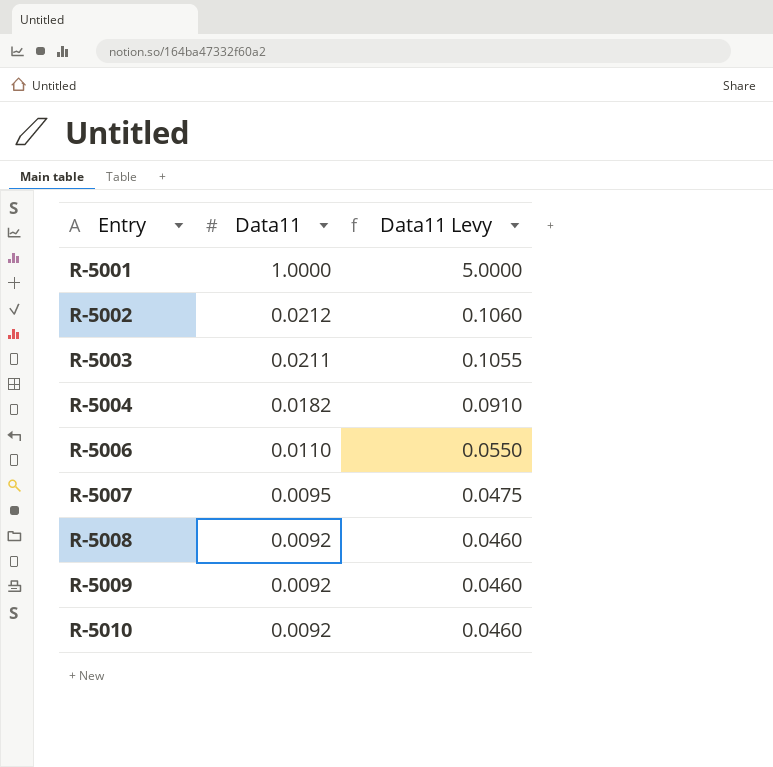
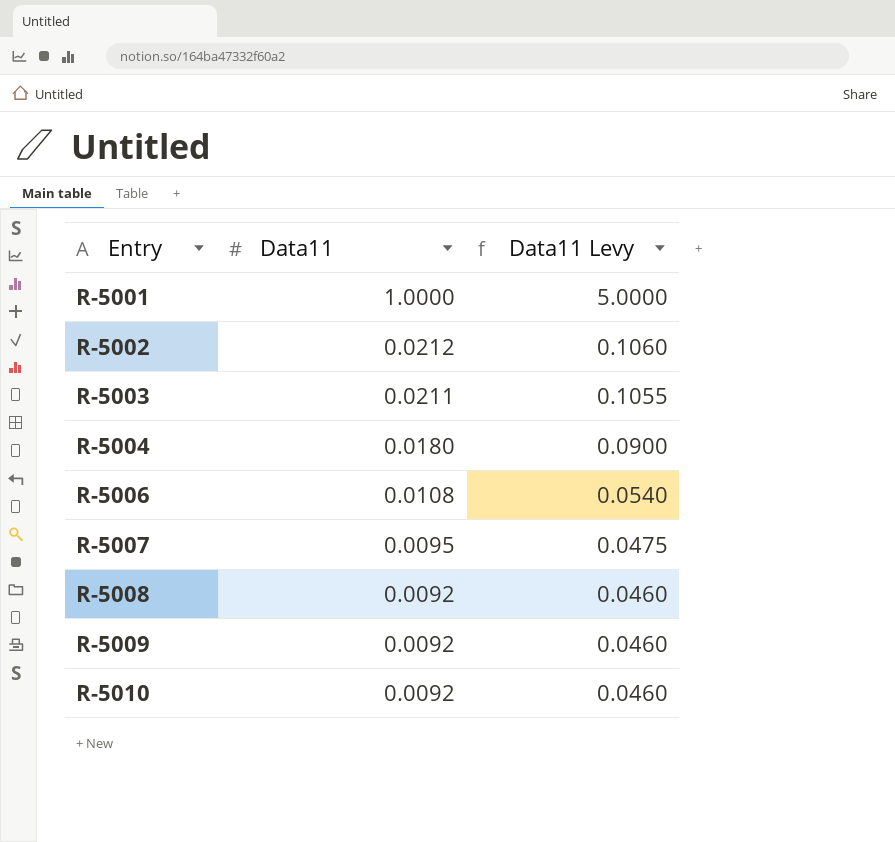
R-5004 | Data11: 0.0182 -> 0.0180
R-5004 | Data11 Levy: 0.0910 -> 0.0900
R-5006 | Data11: 0.0110 -> 0.0108
R-5006 | Data11 Levy: 0.0550 -> 0.0540

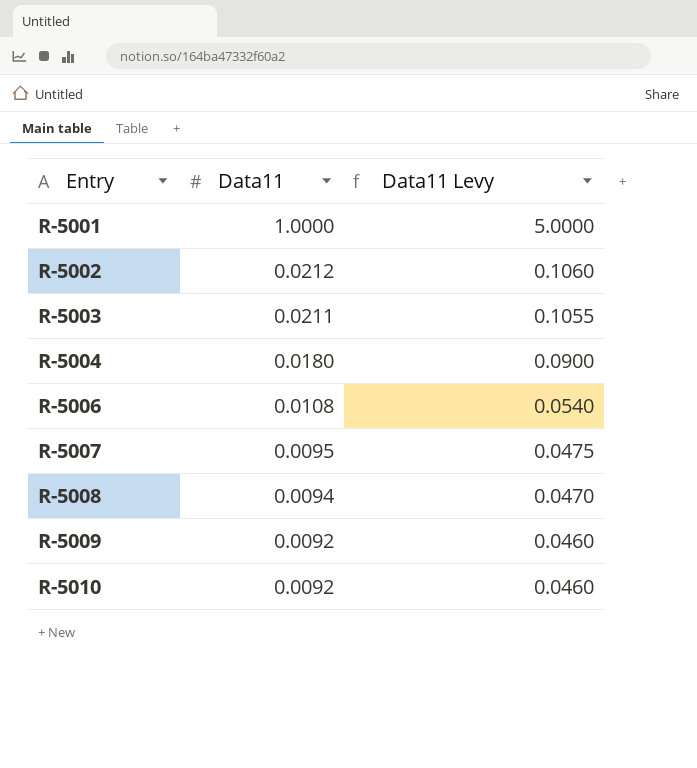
R-5008 | Data11: 0.0092 -> 0.0094
R-5008 | Data11 Levy: 0.0460 -> 0.0470

